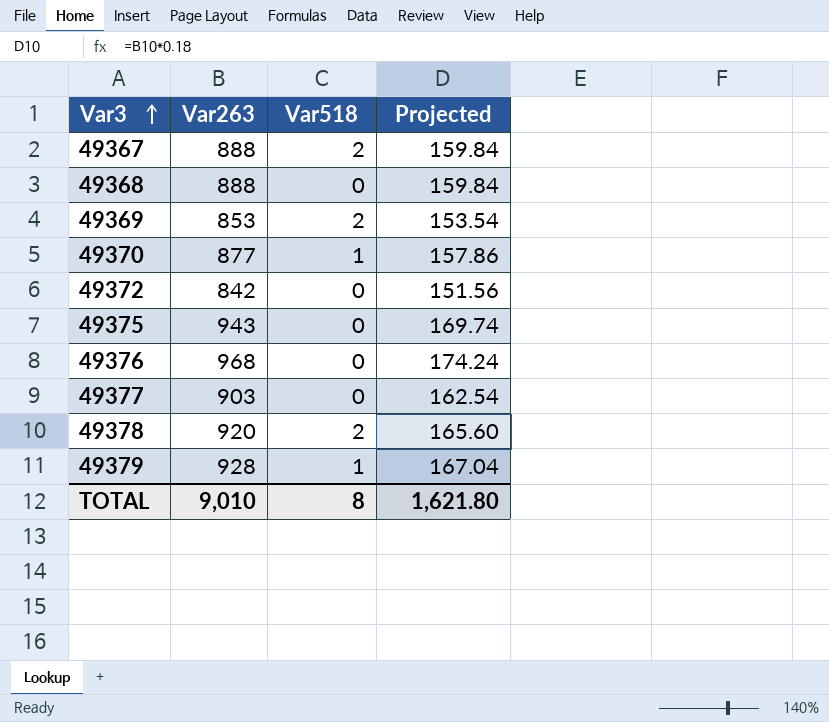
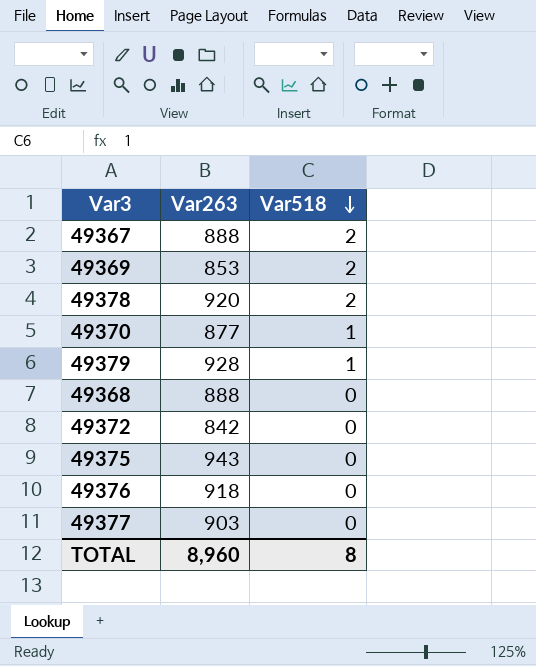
row order: Var3 ascending -> Var518 descending
column Projected | formula: [Var263] * 0.18 -> none
49376 | Var263: 968 -> 918
TOTAL | Var263: 9,010 -> 8,960

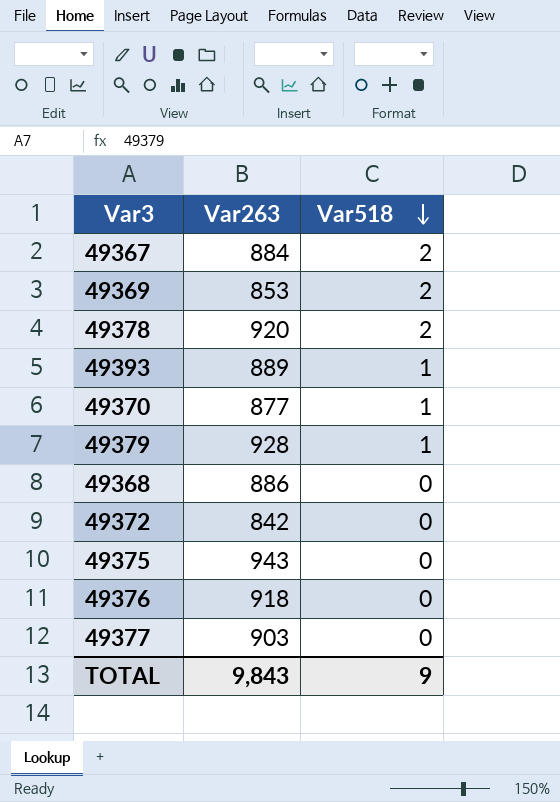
49367 | Var263: 888 -> 884
row 49393: none -> 889 | 1
49368 | Var263: 888 -> 886
TOTAL | Var263: 8,960 -> 9,843
TOTAL | Var518: 8 -> 9

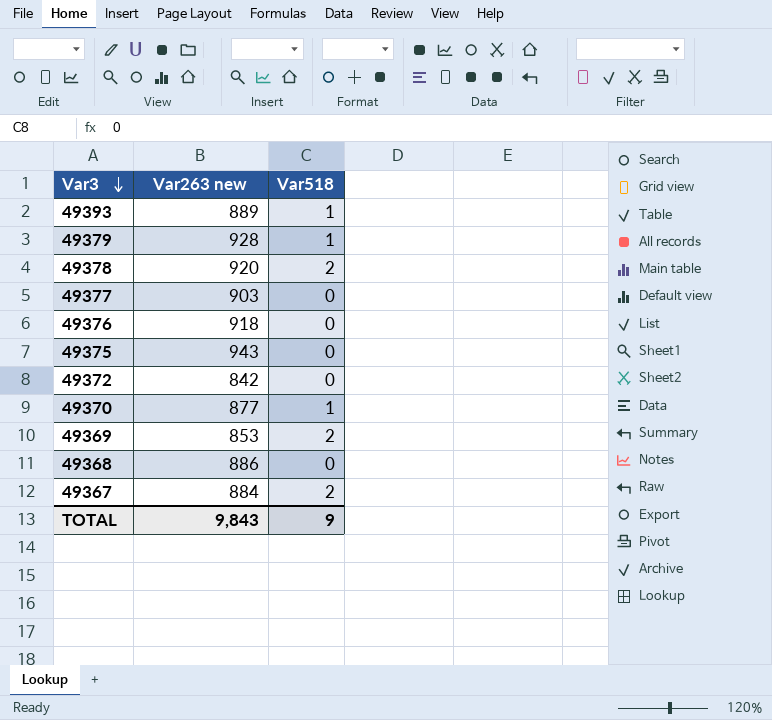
row order: Var518 descending -> Var3 descending
column name: Var263 -> Var263 new

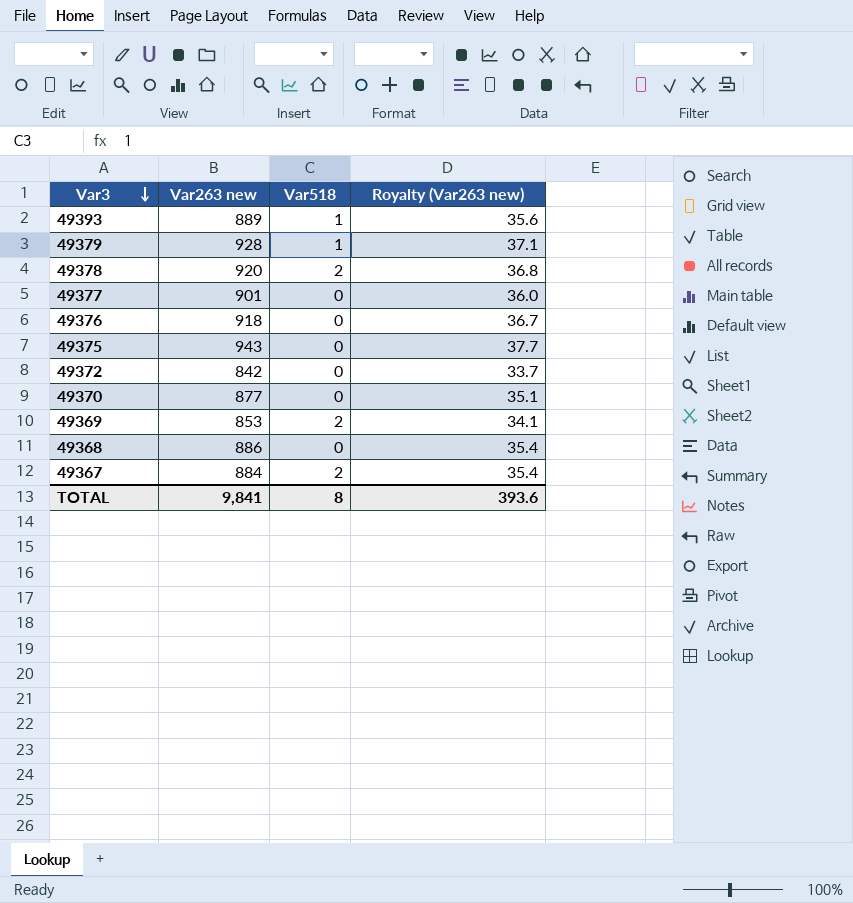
column Royalty (Var263 new) | formula: none -> [Var263 new] * 0.04
49377 | Var263 new: 903 -> 901
49370 | Var518: 1 -> 0
TOTAL | Var263 new: 9,843 -> 9,841
TOTAL | Var518: 9 -> 8

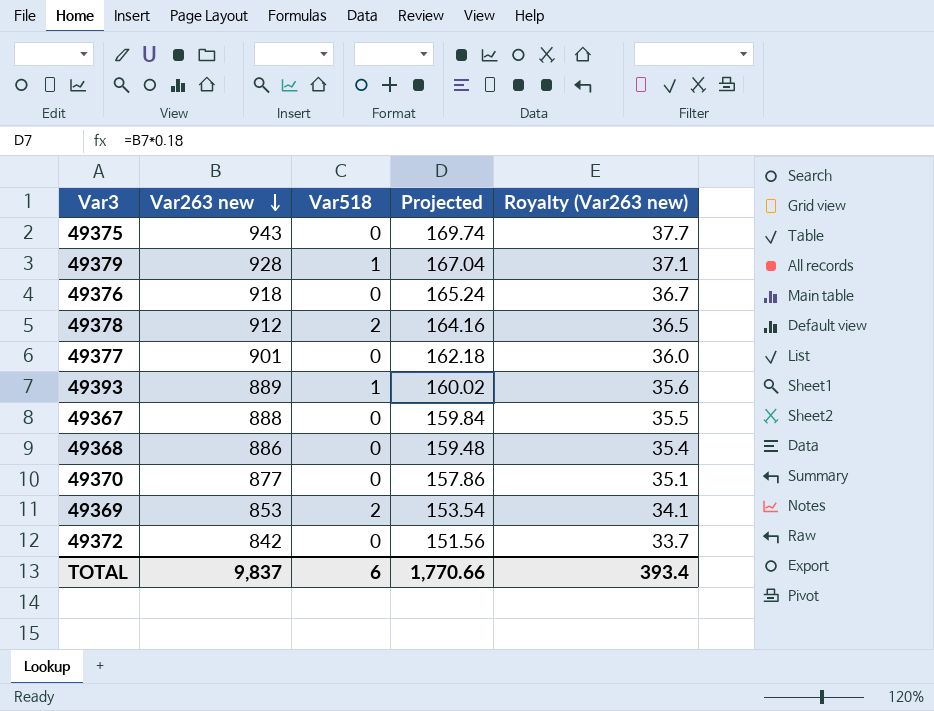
row order: Var3 descending -> Var263 new descending
column Projected | formula: none -> [Var263 new] * 0.18
49378 | Var263 new: 920 -> 912
49378 | Royalty (Var263 new): 36.8 -> 36.5
49367 | Var263 new: 884 -> 888
49367 | Var518: 2 -> 0
49367 | Royalty (Var263 new): 35.4 -> 35.5
TOTAL | Var263 new: 9,841 -> 9,837
TOTAL | Var518: 8 -> 6
TOTAL | Royalty (Var263 new): 393.6 -> 393.4

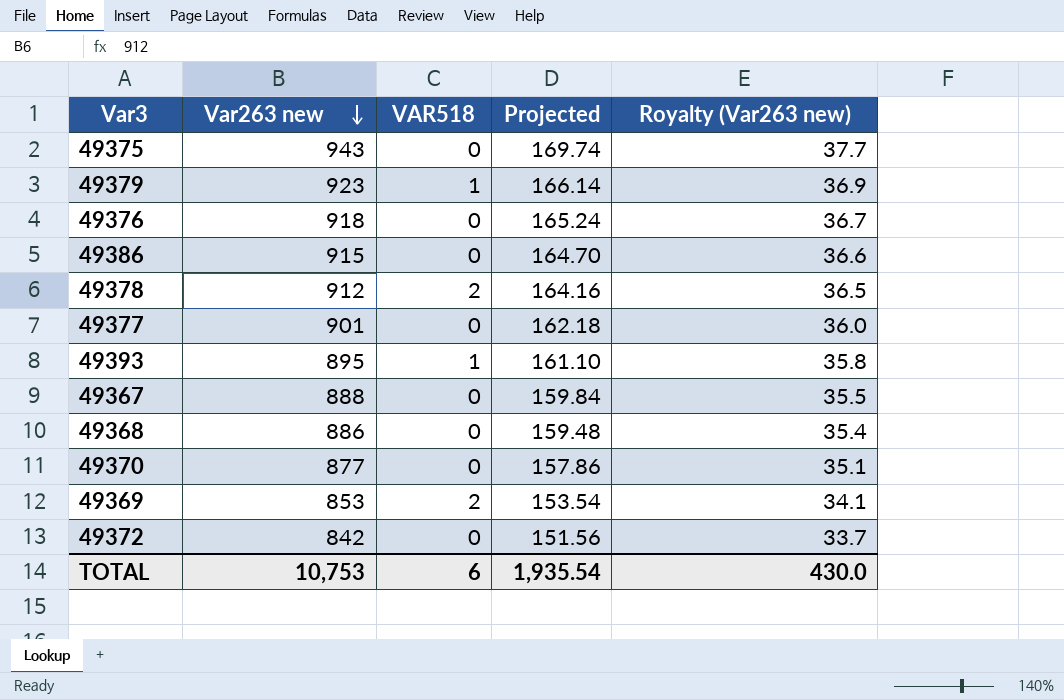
column name: Var518 -> VAR518
49379 | Var263 new: 928 -> 923
49379 | Projected: 167.04 -> 166.14
49379 | Royalty (Var263 new): 37.1 -> 36.9
row 49386: none -> 915 | 0 | 164.70 | 36.6
49393 | Var263 new: 889 -> 895
49393 | Projected: 160.02 -> 161.10
49393 | Royalty (Var263 new): 35.6 -> 35.8
TOTAL | Var263 new: 9,837 -> 10,753
TOTAL | Projected: 1,770.66 -> 1,935.54
TOTAL | Royalty (Var263 new): 393.4 -> 430.0

